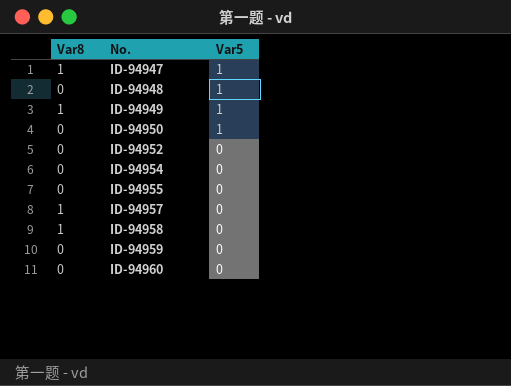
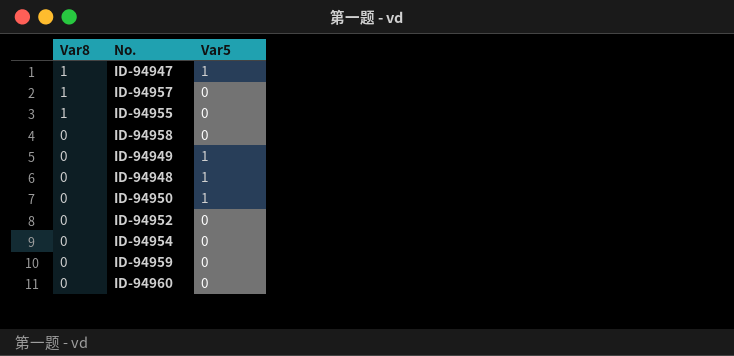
row order: No. ascending -> Var8 descending
ID-94955 | Var8: 0 -> 1
ID-94958 | Var8: 1 -> 0
ID-94949 | Var8: 1 -> 0

